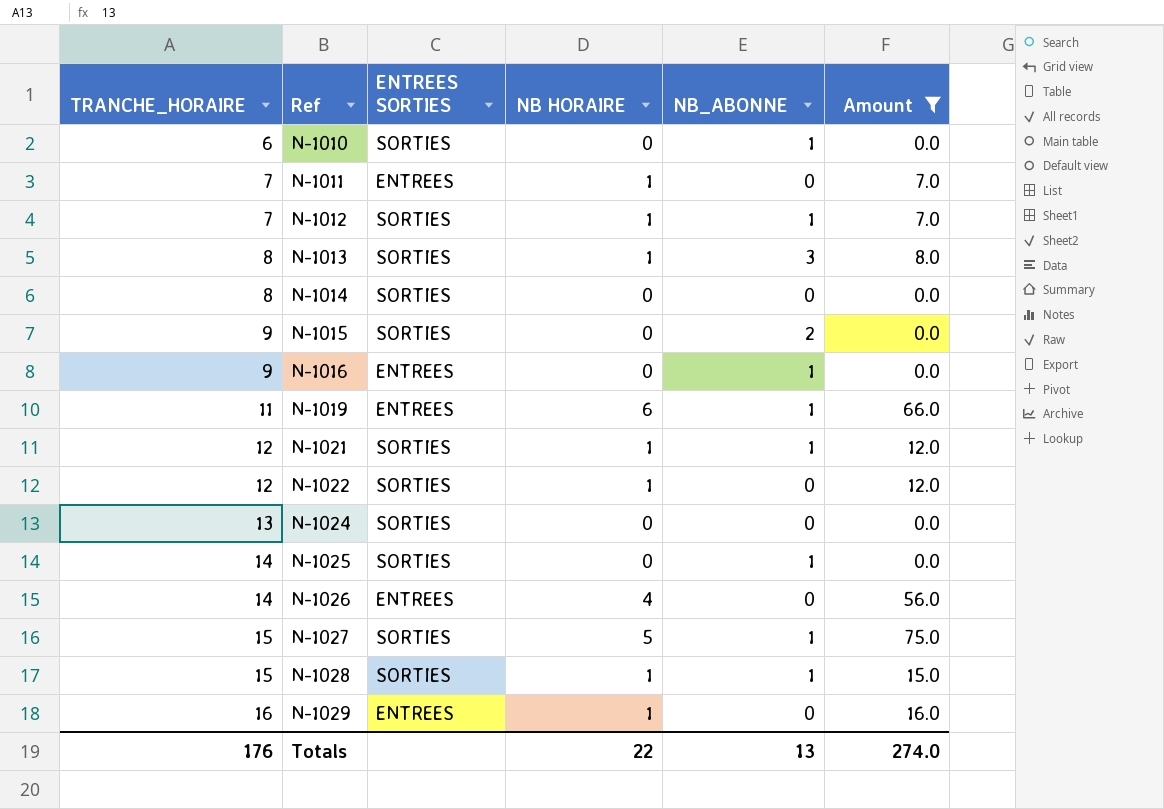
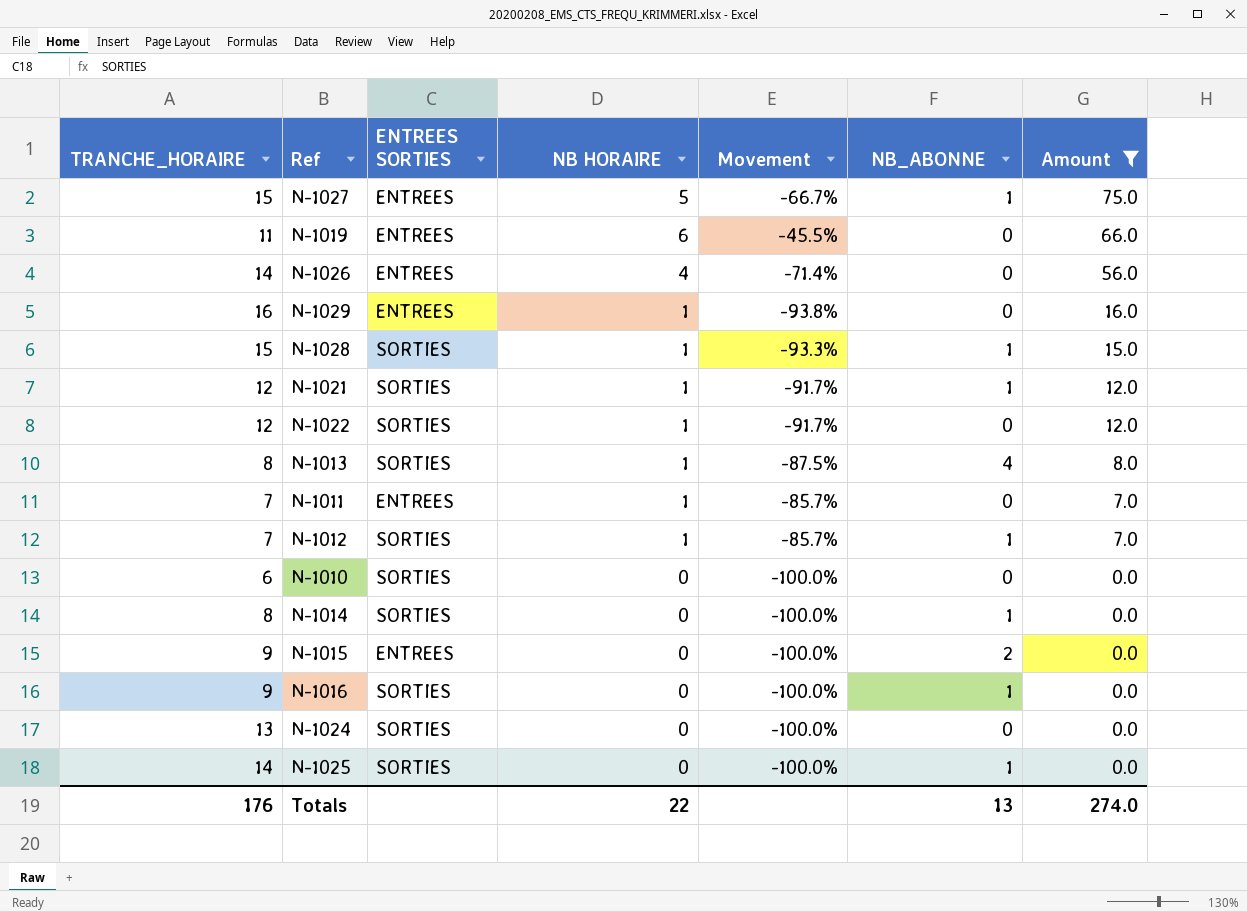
row order: TRANCHE_HORAIRE ascending -> Amount descending
column Movement | formula: none -> ([NB HORAIRE] - [TRANCHE_HORAIRE]) / [TRANCHE_HORAIRE]
N-1027 | ENTREES SORTIES: SORTIES -> ENTREES
N-1019 | NB_ABONNE: 1 -> 0
N-1013 | NB_ABONNE: 3 -> 4
N-1010 | NB_ABONNE: 1 -> 0
N-1014 | NB_ABONNE: 0 -> 1
N-1015 | ENTREES SORTIES: SORTIES -> ENTREES
N-1016 | ENTREES SORTIES: ENTREES -> SORTIES

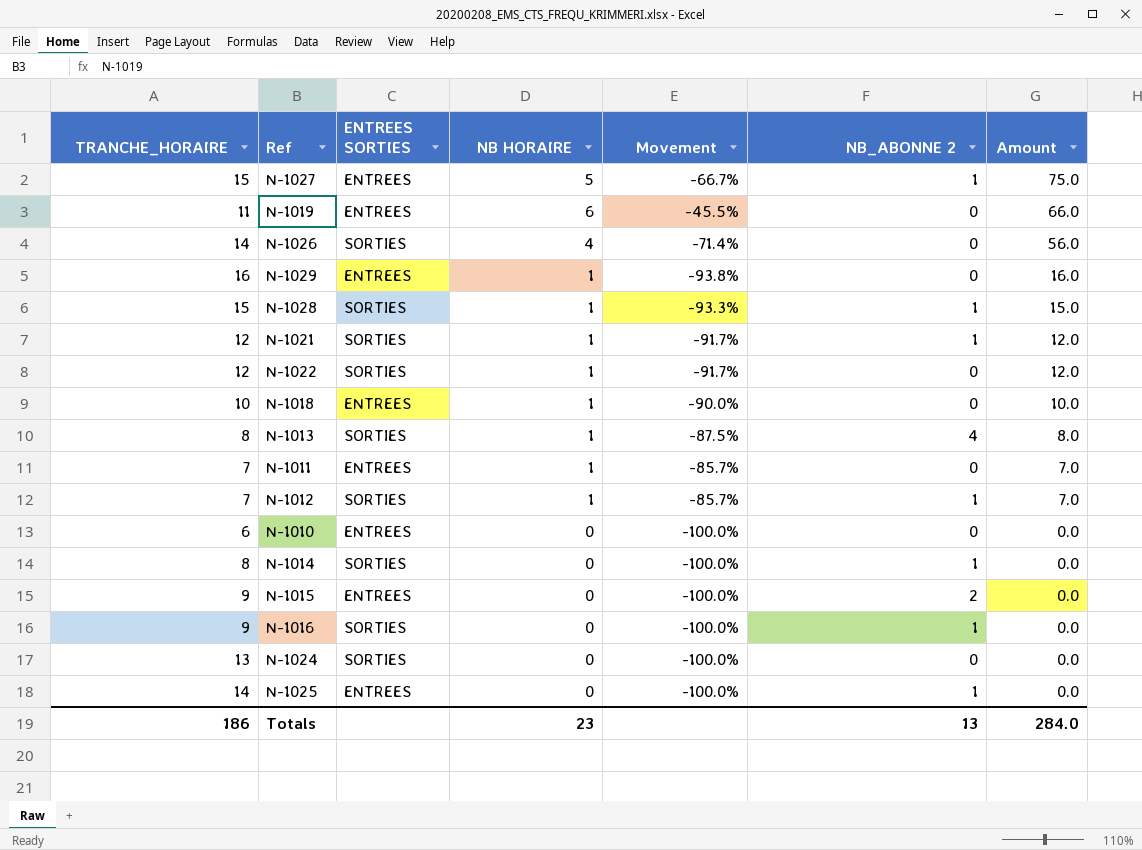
filter: Amount != 10.0 -> none
column name: NB_ABONNE -> NB_ABONNE 2
N-1026 | ENTREES SORTIES: ENTREES -> SORTIES
N-1010 | ENTREES SORTIES: SORTIES -> ENTREES
N-1025 | ENTREES SORTIES: SORTIES -> ENTREES
Totals | TRANCHE_HORAIRE: 176 -> 186
Totals | NB HORAIRE: 22 -> 23
Totals | Amount: 274.0 -> 284.0

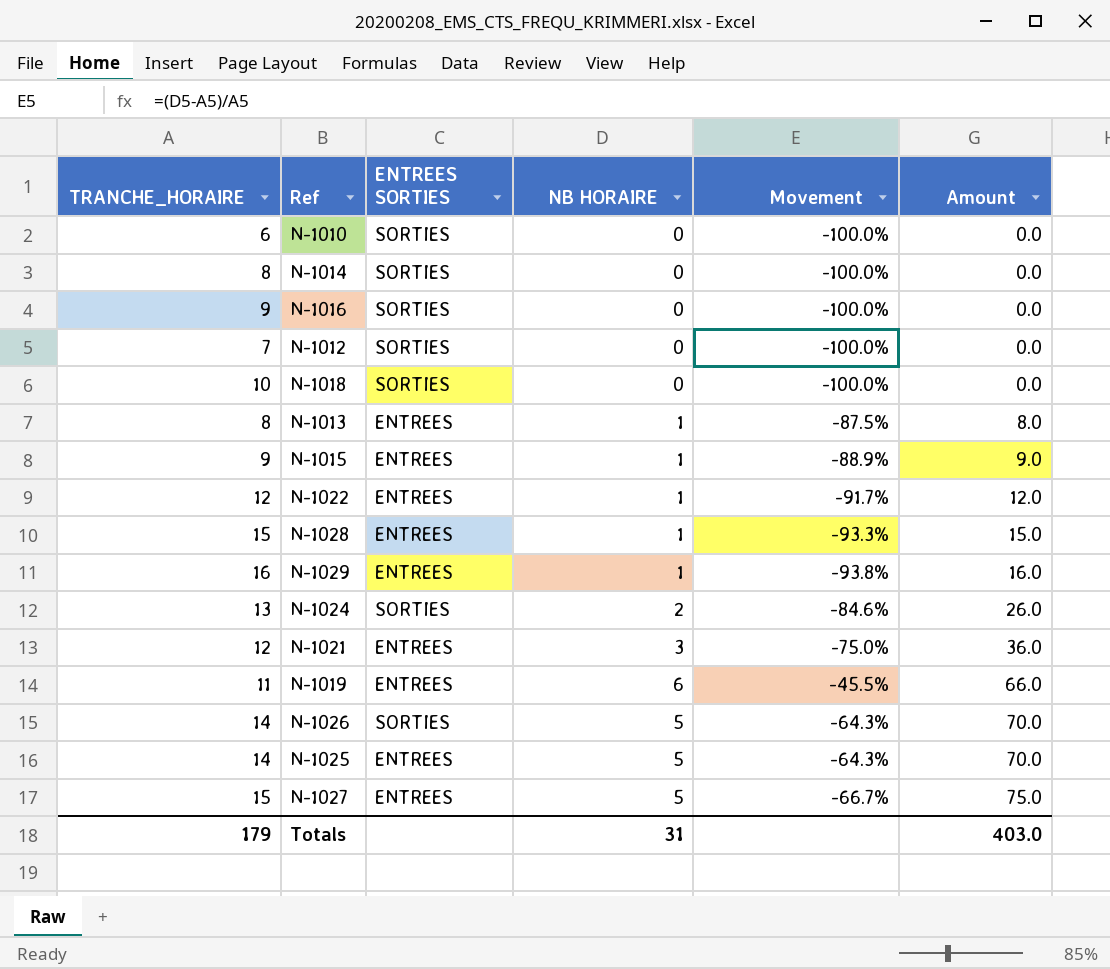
row order: Amount descending -> Amount ascending
column NB_ABONNE 2 | position: 6 -> none
row N-1011: 7 | ENTREES | 1 | -85.7% | 0 | 7.0 -> none
N-1010 | ENTREES SORTIES: ENTREES -> SORTIES
N-1012 | NB HORAIRE: 1 -> 0
N-1012 | Movement: -85.7% -> -100.0%
N-1012 | Amount: 7.0 -> 0.0
N-1018 | ENTREES SORTIES: ENTREES -> SORTIES
N-1018 | NB HORAIRE: 1 -> 0
N-1018 | Movement: -90.0% -> -100.0%
N-1018 | Amount: 10.0 -> 0.0
N-1013 | ENTREES SORTIES: SORTIES -> ENTREES
N-1015 | NB HORAIRE: 0 -> 1
N-1015 | Movement: -100.0% -> -88.9%
N-1015 | Amount: 0.0 -> 9.0
N-1022 | ENTREES SORTIES: SORTIES -> ENTREES
N-1028 | ENTREES SORTIES: SORTIES -> ENTREES
N-1024 | NB HORAIRE: 0 -> 2
N-1024 | Movement: -100.0% -> -84.6%
N-1024 | Amount: 0.0 -> 26.0
N-1021 | ENTREES SORTIES: SORTIES -> ENTREES
N-1021 | NB HORAIRE: 1 -> 3
N-1021 | Movement: -91.7% -> -75.0%
N-1021 | Amount: 12.0 -> 36.0
N-1026 | NB HORAIRE: 4 -> 5
N-1026 | Movement: -71.4% -> -64.3%
N-1026 | Amount: 56.0 -> 70.0
N-1025 | NB HORAIRE: 0 -> 5
N-1025 | Movement: -100.0% -> -64.3%
N-1025 | Amount: 0.0 -> 70.0
Totals | TRANCHE_HORAIRE: 186 -> 179
Totals | NB HORAIRE: 23 -> 31
Totals | Amount: 284.0 -> 403.0

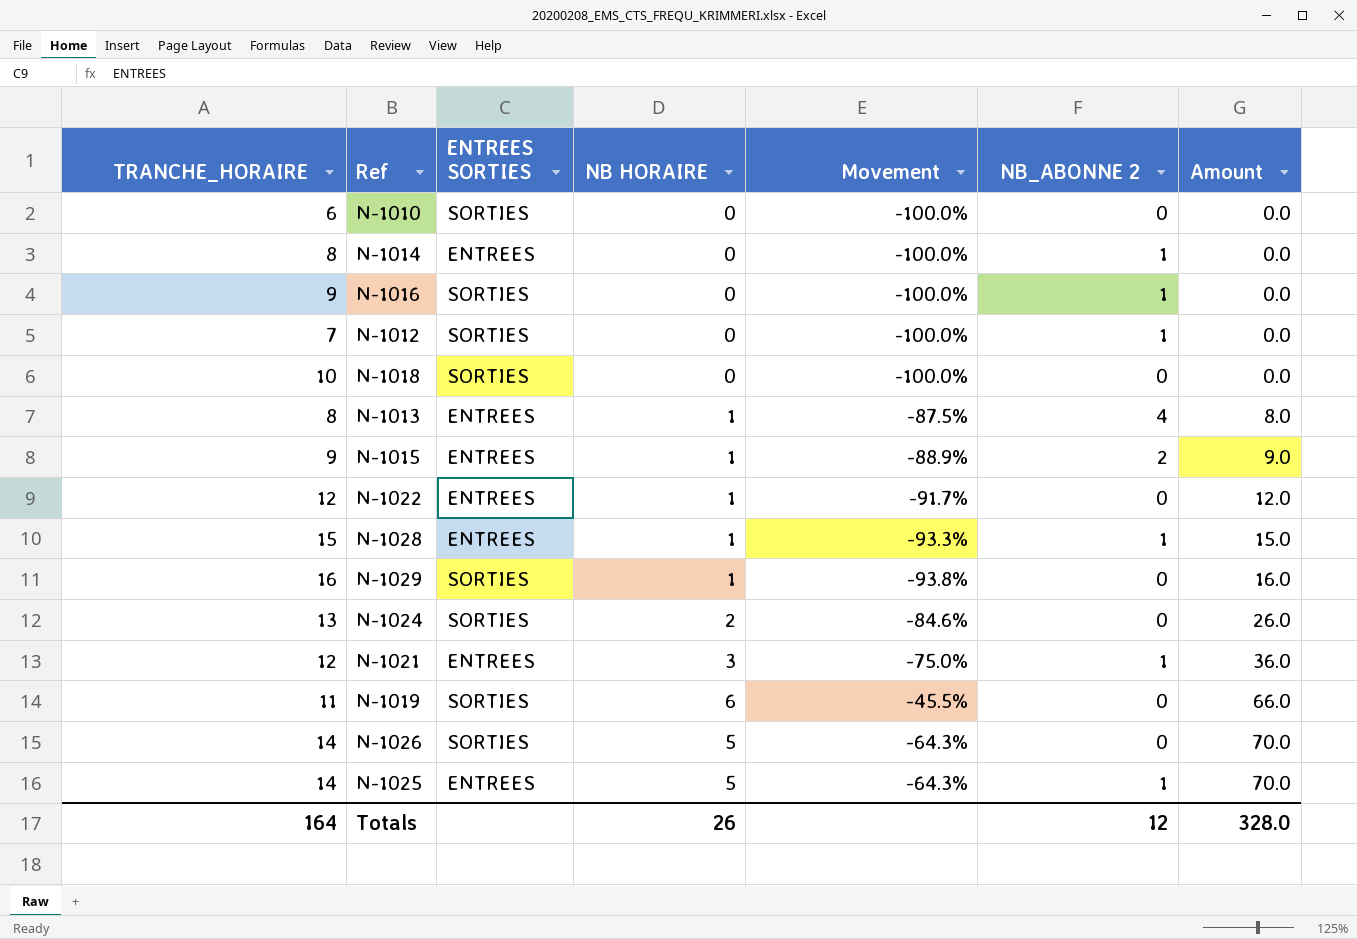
column NB_ABONNE 2 | position: none -> 6
row N-1027: 15 | ENTREES | 5 | -66.7% | 75.0 -> none
N-1014 | ENTREES SORTIES: SORTIES -> ENTREES
N-1029 | ENTREES SORTIES: ENTREES -> SORTIES
N-1019 | ENTREES SORTIES: ENTREES -> SORTIES
Totals | TRANCHE_HORAIRE: 179 -> 164
Totals | NB HORAIRE: 31 -> 26
Totals | Amount: 403.0 -> 328.0

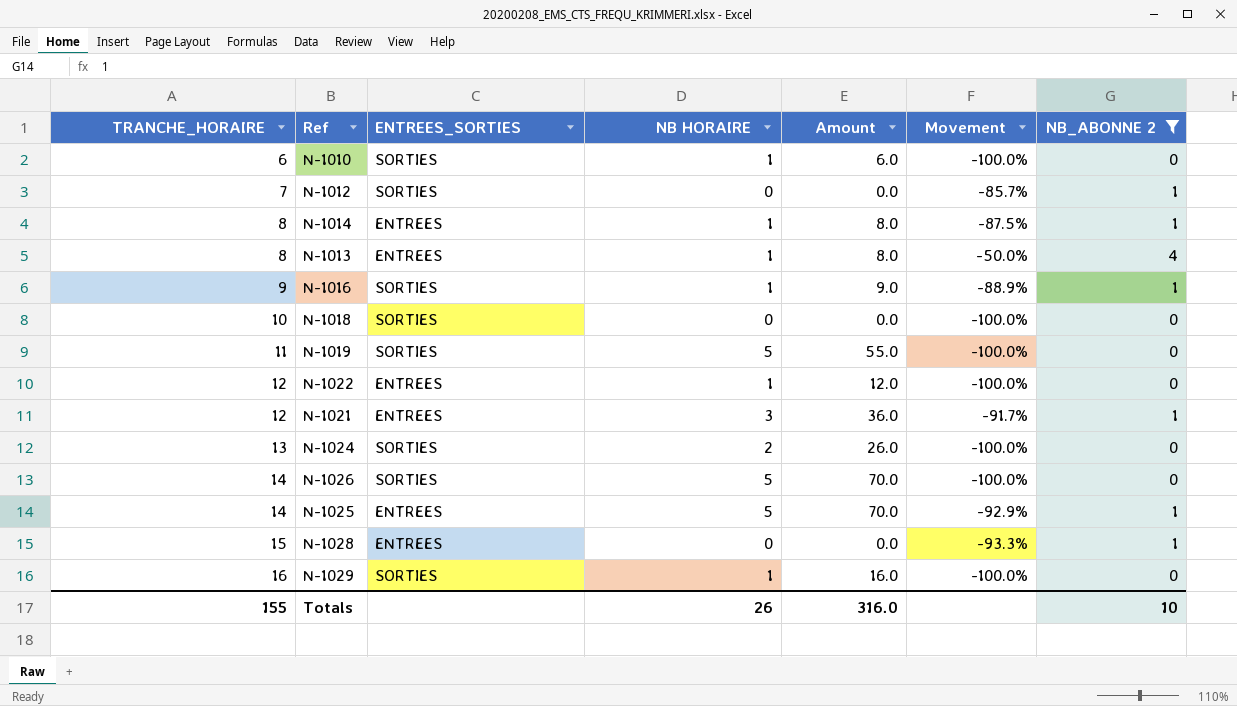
filter: none -> NB_ABONNE 2 != 2
row order: Amount ascending -> TRANCHE_HORAIRE ascending
column name: ENTREES SORTIES -> ENTREES_SORTIES
column Amount | position: 7 -> 5
column Movement | formula: ([NB HORAIRE] - [TRANCHE_HORAIRE]) / [TRANCHE_HORAIRE] -> ([NB_ABONNE 2] - [TRANCHE_HORAIRE]) / [TRANCHE_HORAIRE]
N-1010 | NB HORAIRE: 0 -> 1
N-1010 | Amount: 0.0 -> 6.0
N-1014 | NB HORAIRE: 0 -> 1
N-1014 | Amount: 0.0 -> 8.0
N-1016 | NB HORAIRE: 0 -> 1
N-1016 | Amount: 0.0 -> 9.0
N-1019 | NB HORAIRE: 6 -> 5
N-1019 | Amount: 66.0 -> 55.0
N-1028 | NB HORAIRE: 1 -> 0
N-1028 | Amount: 15.0 -> 0.0
Totals | TRANCHE_HORAIRE: 164 -> 155
Totals | Amount: 328.0 -> 316.0
Totals | NB_ABONNE 2: 12 -> 10

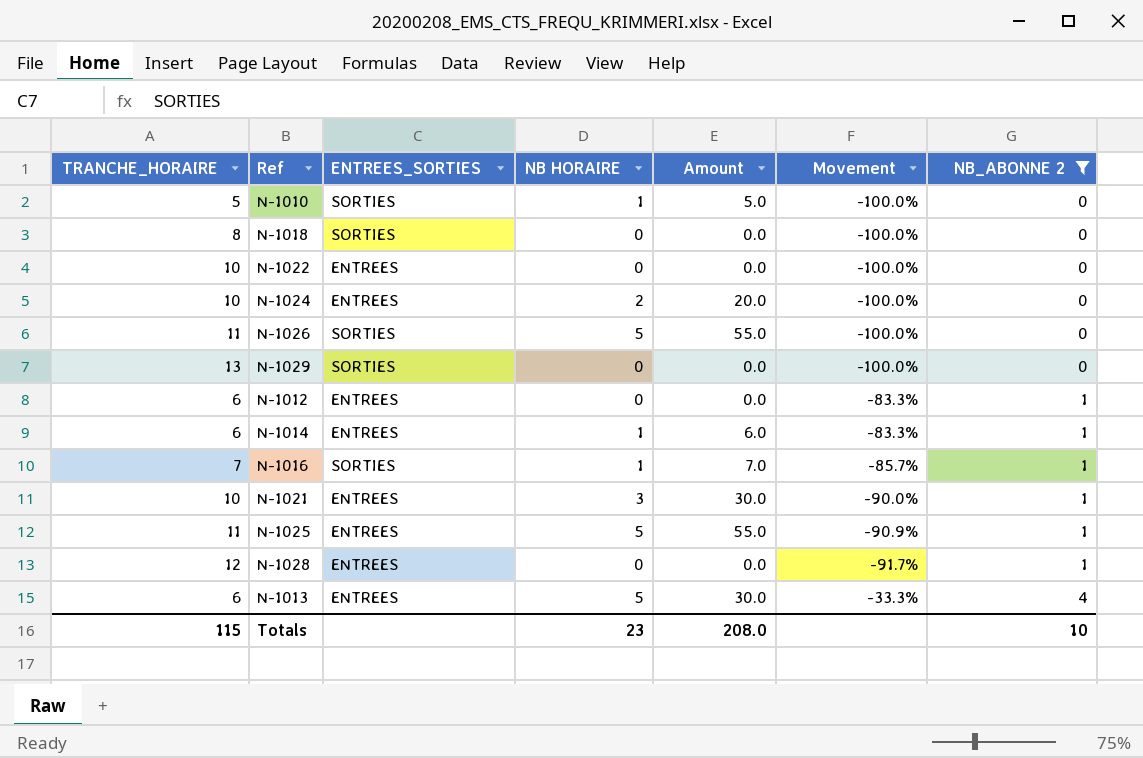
row order: TRANCHE_HORAIRE ascending -> NB_ABONNE 2 ascending
row N-1019: 11 | SORTIES | 5 | 55.0 | -100.0% | 0 -> none
N-1010 | TRANCHE_HORAIRE: 6 -> 5
N-1010 | Amount: 6.0 -> 5.0
N-1018 | TRANCHE_HORAIRE: 10 -> 8
N-1022 | TRANCHE_HORAIRE: 12 -> 10
N-1022 | NB HORAIRE: 1 -> 0
N-1022 | Amount: 12.0 -> 0.0
N-1024 | TRANCHE_HORAIRE: 13 -> 10
N-1024 | ENTREES_SORTIES: SORTIES -> ENTREES
N-1024 | Amount: 26.0 -> 20.0
N-1026 | TRANCHE_HORAIRE: 14 -> 11
N-1026 | Amount: 70.0 -> 55.0
N-1029 | TRANCHE_HORAIRE: 16 -> 13
N-1029 | NB HORAIRE: 1 -> 0
N-1029 | Amount: 16.0 -> 0.0
N-1012 | TRANCHE_HORAIRE: 7 -> 6
N-1012 | ENTREES_SORTIES: SORTIES -> ENTREES
N-1012 | Movement: -85.7% -> -83.3%
N-1014 | TRANCHE_HORAIRE: 8 -> 6
N-1014 | Amount: 8.0 -> 6.0
N-1014 | Movement: -87.5% -> -83.3%
N-1016 | TRANCHE_HORAIRE: 9 -> 7
N-1016 | Amount: 9.0 -> 7.0
N-1016 | Movement: -88.9% -> -85.7%
N-1021 | TRANCHE_HORAIRE: 12 -> 10
N-1021 | Amount: 36.0 -> 30.0
N-1021 | Movement: -91.7% -> -90.0%
N-1025 | TRANCHE_HORAIRE: 14 -> 11
N-1025 | Amount: 70.0 -> 55.0
N-1025 | Movement: -92.9% -> -90.9%
N-1028 | TRANCHE_HORAIRE: 15 -> 12
N-1028 | Movement: -93.3% -> -91.7%
N-1013 | TRANCHE_HORAIRE: 8 -> 6
N-1013 | NB HORAIRE: 1 -> 5
N-1013 | Amount: 8.0 -> 30.0
N-1013 | Movement: -50.0% -> -33.3%
Totals | TRANCHE_HORAIRE: 155 -> 115
Totals | NB HORAIRE: 26 -> 23
Totals | Amount: 316.0 -> 208.0

